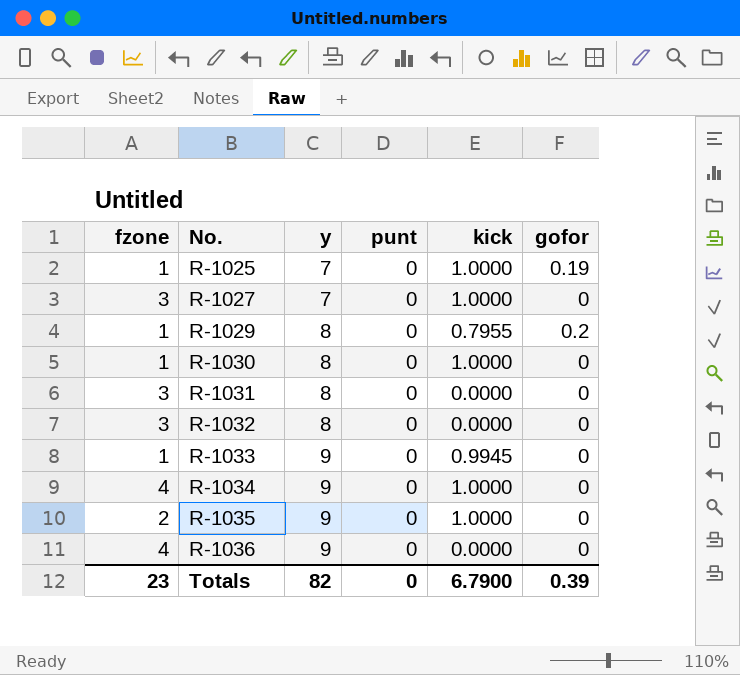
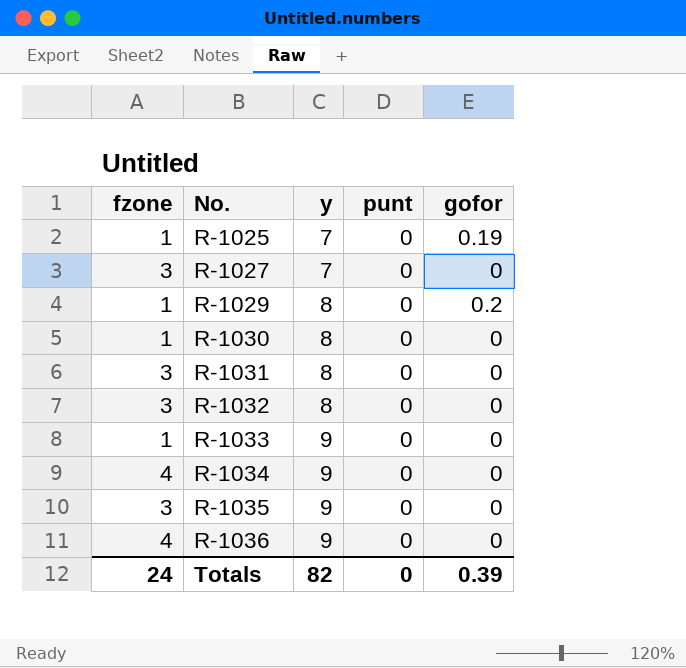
column kick | position: 5 -> none
R-1035 | fzone: 2 -> 3
Totals | fzone: 23 -> 24

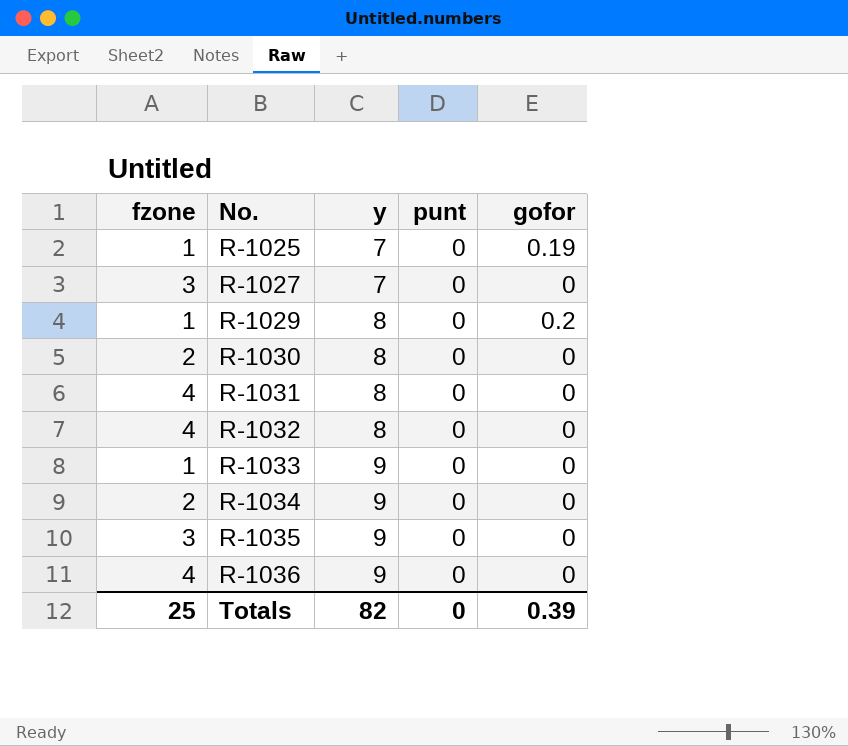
R-1030 | fzone: 1 -> 2
R-1031 | fzone: 3 -> 4
R-1032 | fzone: 3 -> 4
R-1034 | fzone: 4 -> 2
Totals | fzone: 24 -> 25

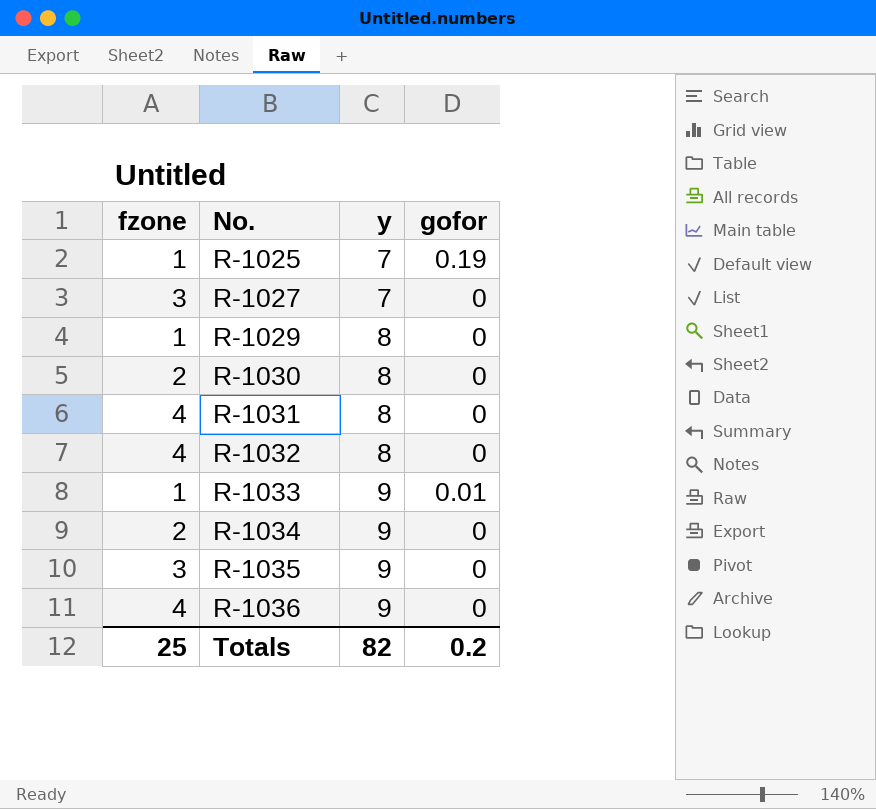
column punt | position: 4 -> none
R-1029 | gofor: 0.2 -> 0
R-1033 | gofor: 0 -> 0.01
Totals | gofor: 0.39 -> 0.2

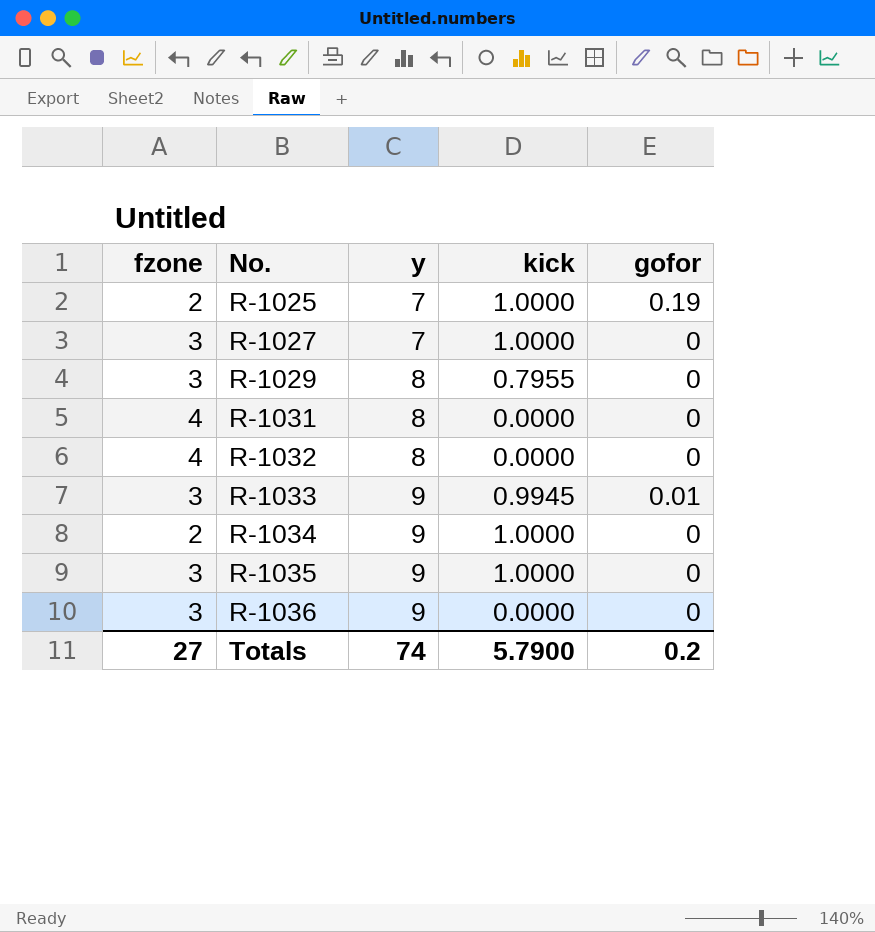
column kick | position: none -> 4
row R-1030: 2 | 8 | 0 -> none
R-1025 | fzone: 1 -> 2
R-1029 | fzone: 1 -> 3
R-1033 | fzone: 1 -> 3
R-1036 | fzone: 4 -> 3
Totals | fzone: 25 -> 27
Totals | y: 82 -> 74

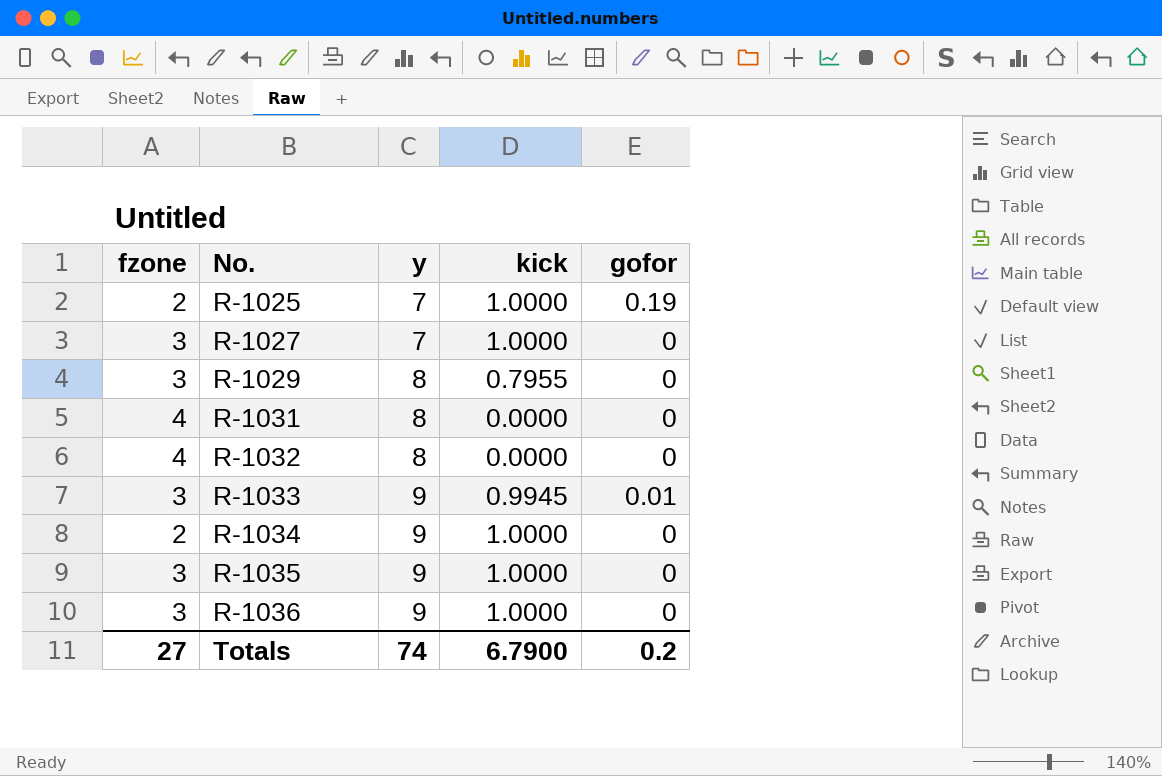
R-1036 | kick: 0.0000 -> 1.0000
Totals | kick: 5.7900 -> 6.7900

